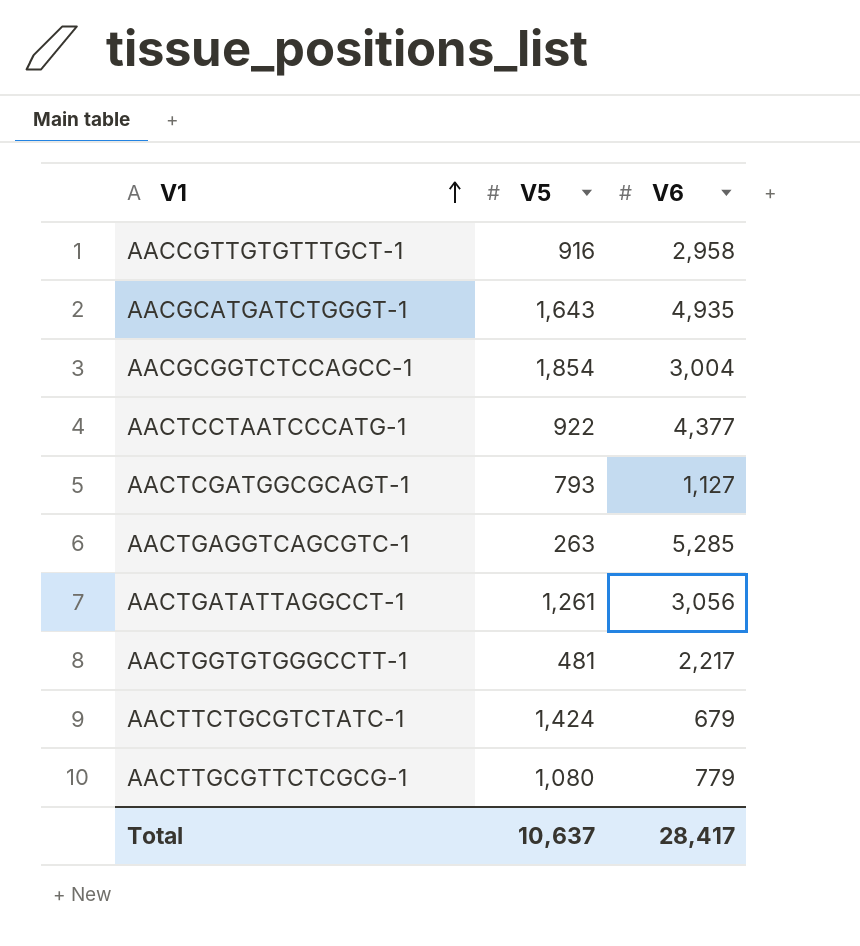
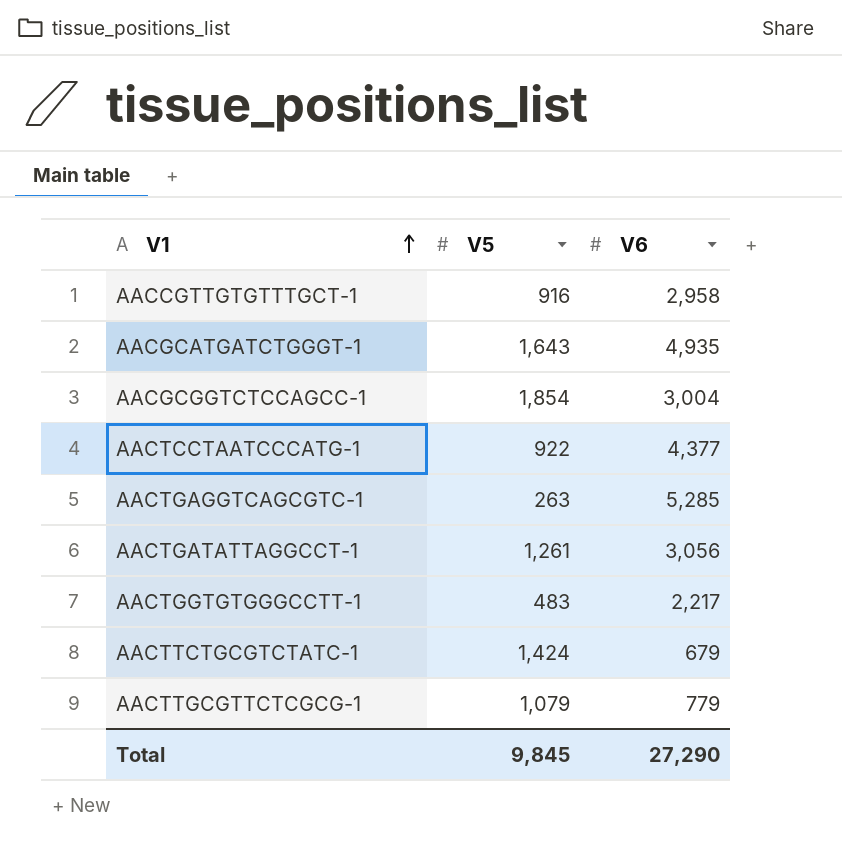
row AACTCGATGGCGCAGT-1: 793 | 1,127 -> none
AACTGGTGTGGGCCTT-1 | V5: 481 -> 483
AACTTGCGTTCTCGCG-1 | V5: 1,080 -> 1,079
Total | V5: 10,637 -> 9,845
Total | V6: 28,417 -> 27,290

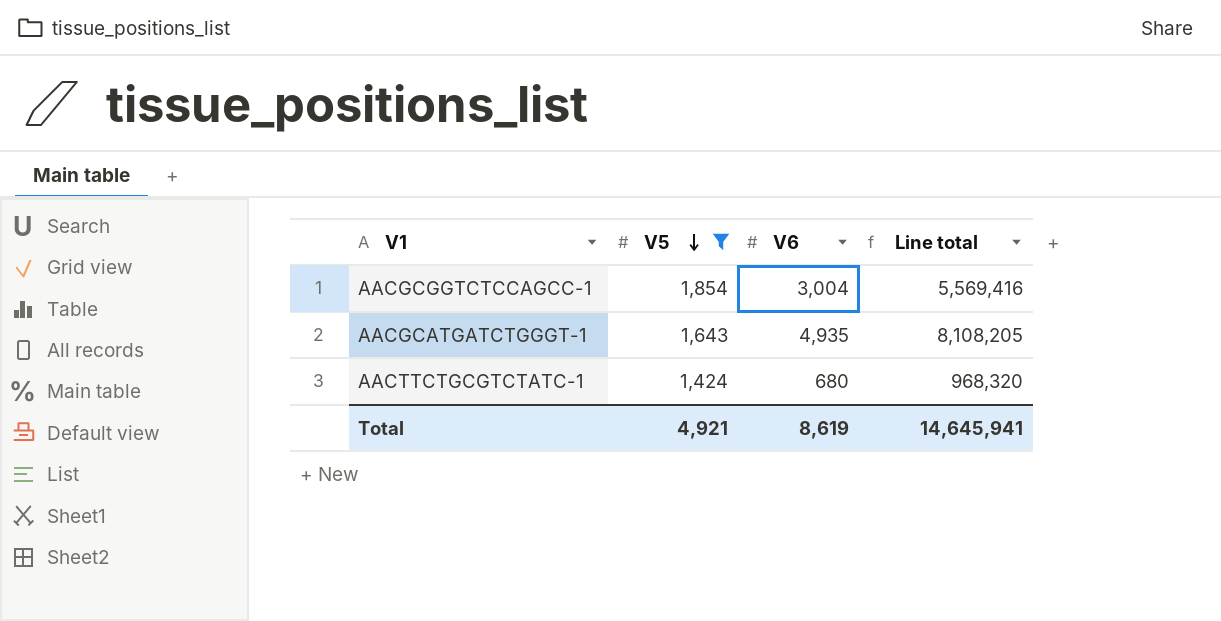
filter: none -> V5 >= 1,424
row order: V1 ascending -> V5 descending
column Line total | formula: none -> [V5] * [V6]
AACTTCTGCGTCTATC-1 | V6: 679 -> 680
Total | V5: 9,845 -> 4,921
Total | V6: 27,290 -> 8,619

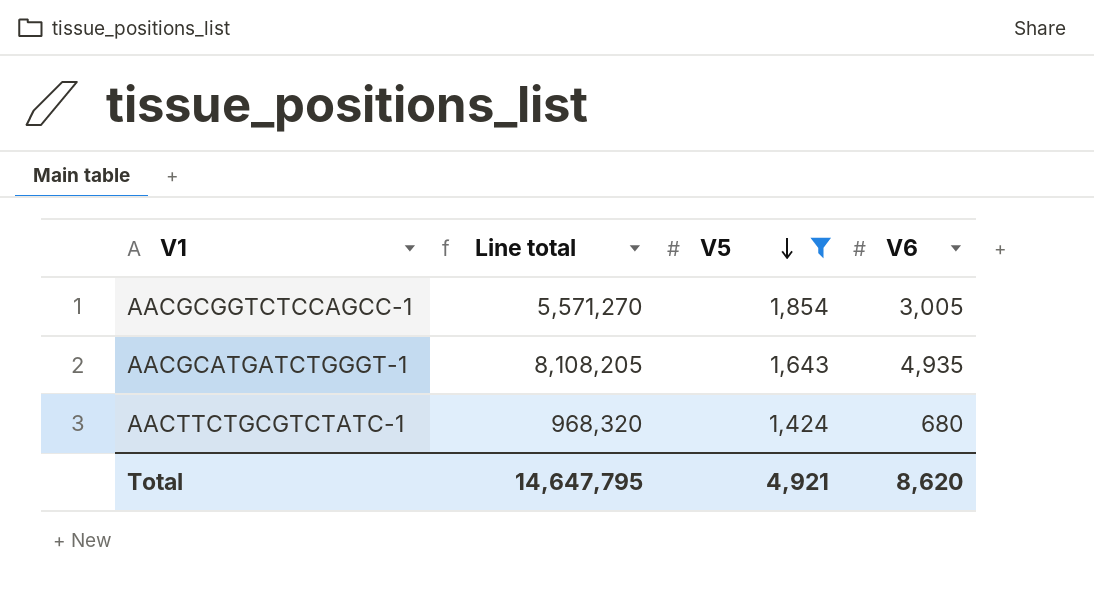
column Line total | position: 4 -> 2
AACGCGGTCTCCAGCC-1 | Line total: 5,569,416 -> 5,571,270
AACGCGGTCTCCAGCC-1 | V6: 3,004 -> 3,005
Total | Line total: 14,645,941 -> 14,647,795
Total | V6: 8,619 -> 8,620

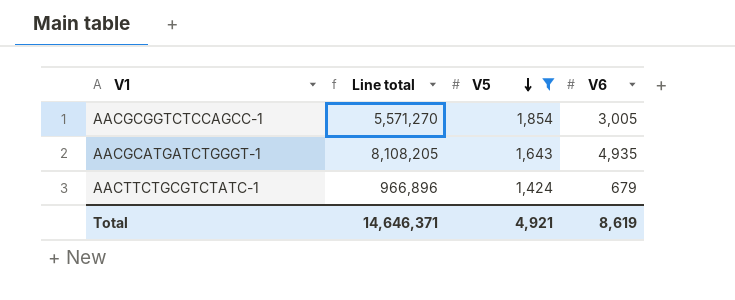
AACTTCTGCGTCTATC-1 | Line total: 968,320 -> 966,896
AACTTCTGCGTCTATC-1 | V6: 680 -> 679
Total | Line total: 14,647,795 -> 14,646,371
Total | V6: 8,620 -> 8,619

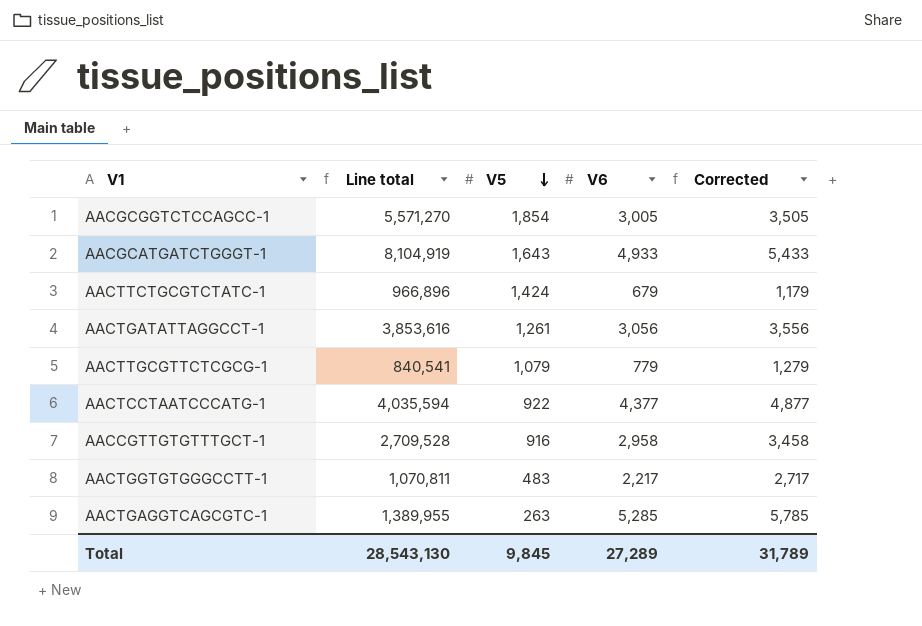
filter: V5 >= 1,424 -> none
column Corrected | formula: none -> [V6] + 500
AACGCATGATCTGGGT-1 | Line total: 8,108,205 -> 8,104,919
AACGCATGATCTGGGT-1 | V6: 4,935 -> 4,933
Total | Line total: 14,646,371 -> 28,543,130
Total | V5: 4,921 -> 9,845
Total | V6: 8,619 -> 27,289

